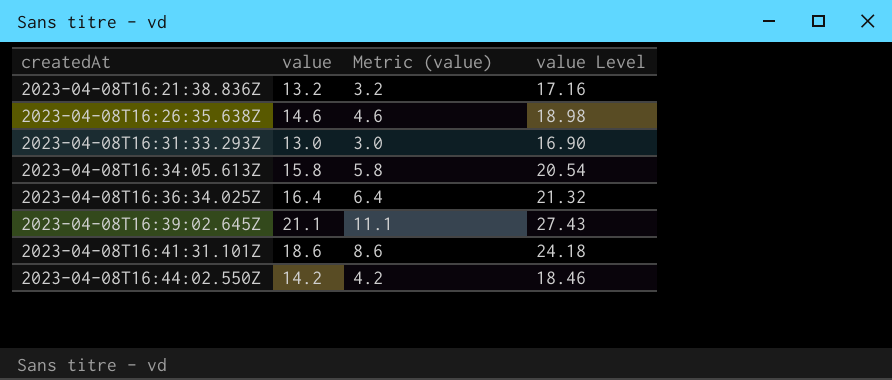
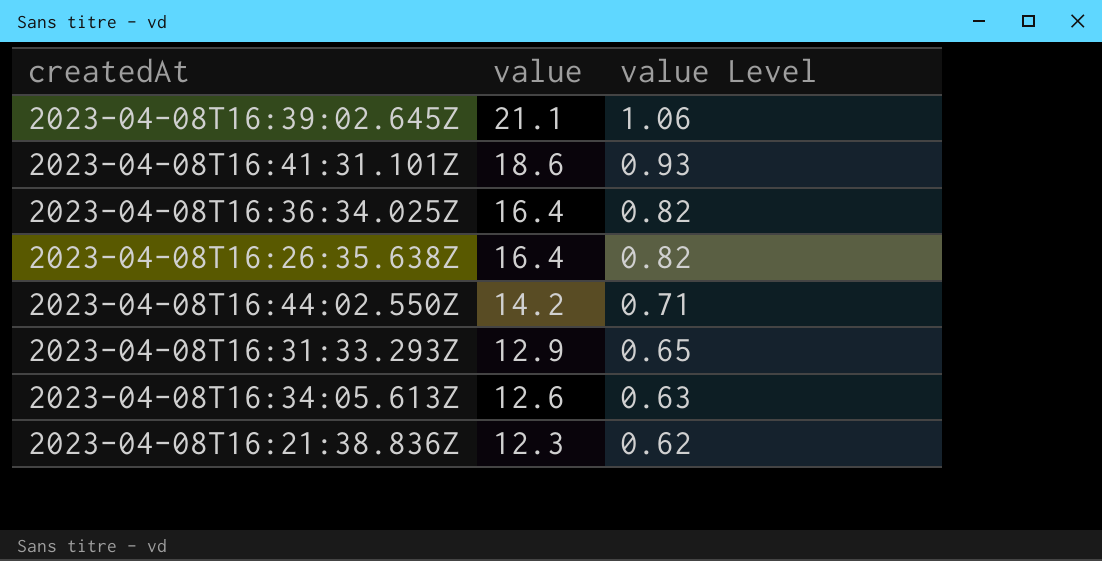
row order: createdAt ascending -> value descending
column Metric (value) | formula: [value] - 10 -> none
column value Level | formula: [value] * 1.3 -> [value] * 0.05
2023-04-08T16:26:35.638Z | value: 14.6 -> 16.4
2023-04-08T16:31:33.293Z | value: 13.0 -> 12.9
2023-04-08T16:34:05.613Z | value: 15.8 -> 12.6
2023-04-08T16:21:38.836Z | value: 13.2 -> 12.3

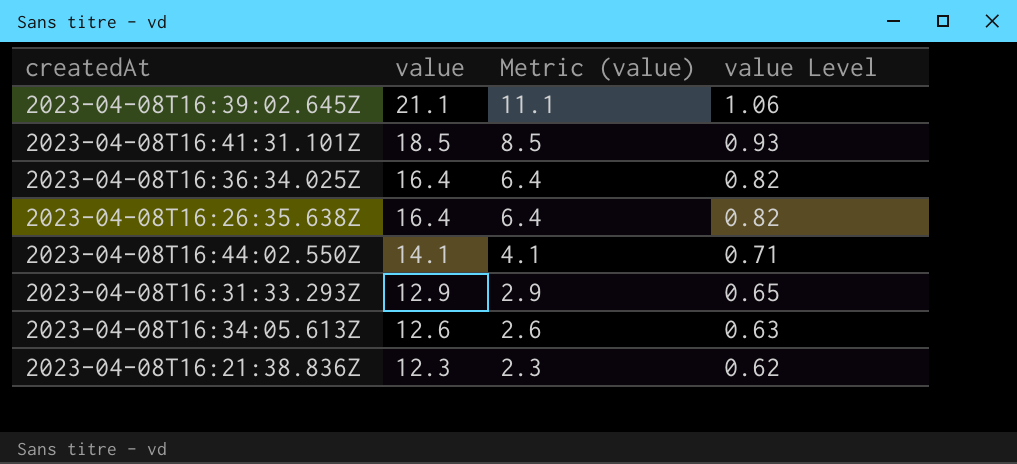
column Metric (value) | formula: none -> [value] - 10
2023-04-08T16:41:31.101Z | value: 18.6 -> 18.5
2023-04-08T16:44:02.550Z | value: 14.2 -> 14.1

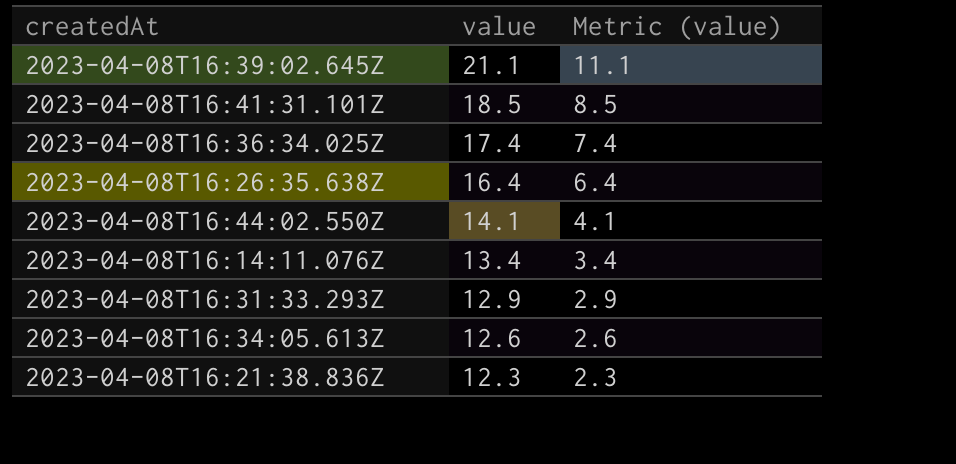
column value Level | formula: [value] * 0.05 -> none
2023-04-08T16:36:34.025Z | value: 16.4 -> 17.4
2023-04-08T16:36:34.025Z | Metric (value): 6.4 -> 7.4
row 2023-04-08T16:14:11.076Z: none -> 13.4 | 3.4

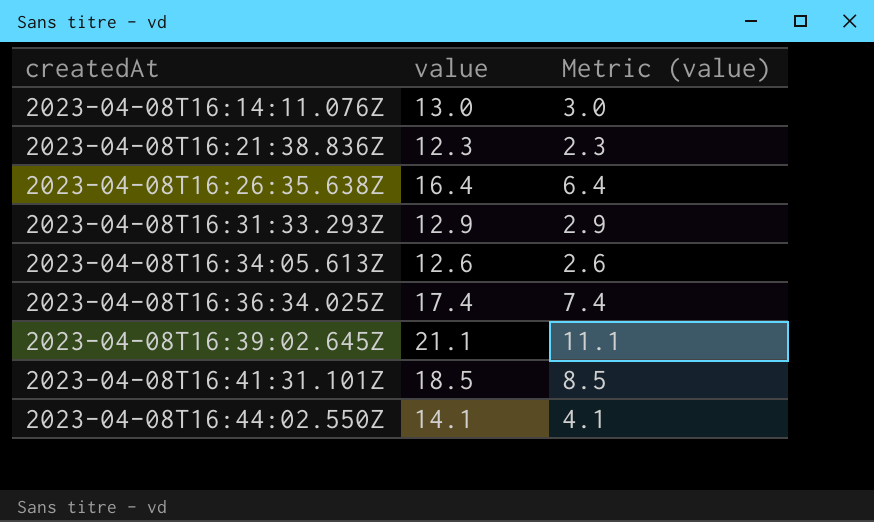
row order: value descending -> createdAt ascending
2023-04-08T16:14:11.076Z | value: 13.4 -> 13.0
2023-04-08T16:14:11.076Z | Metric (value): 3.4 -> 3.0

